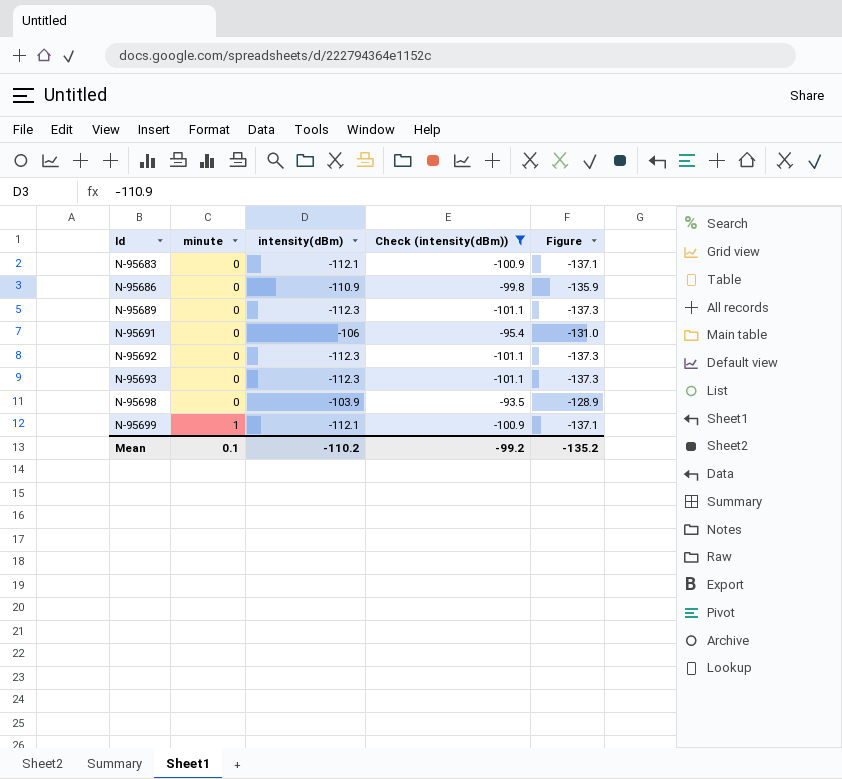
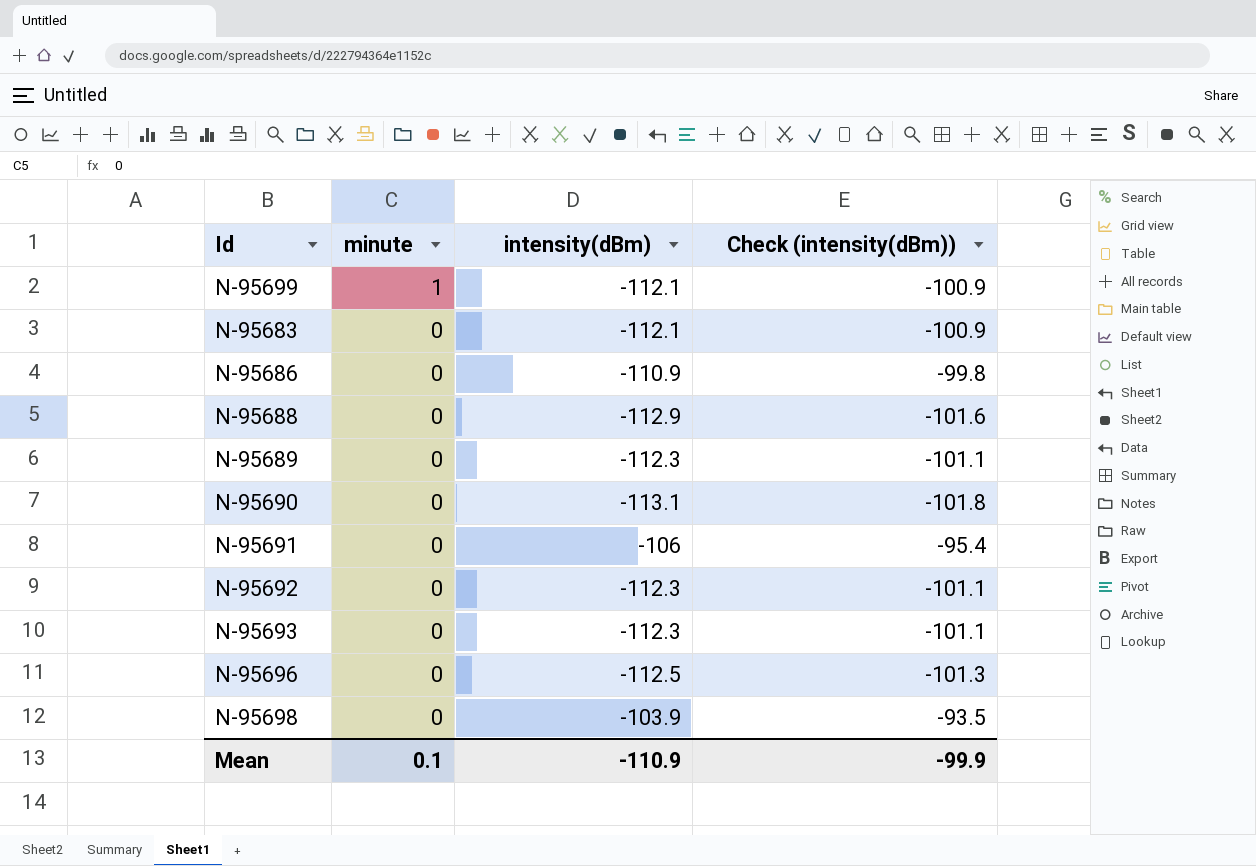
filter: Check (intensity(dBm)) >= -101.1 -> none
row order: Id ascending -> minute descending
column Figure | formula: [intensity(dBm)] - 25 -> none
Mean | intensity(dBm): -110.2 -> -110.9
Mean | Check (intensity(dBm)): -99.2 -> -99.9

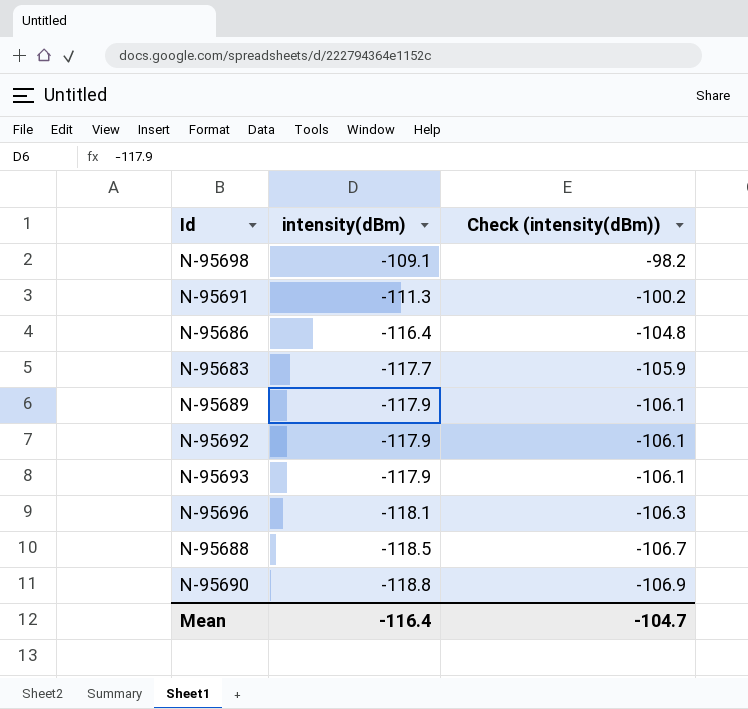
row order: minute descending -> intensity(dBm) descending
column minute | position: 2 -> none
row N-95699: 1 | -112.1 | -100.9 -> none
N-95698 | intensity(dBm): -103.9 -> -109.1
N-95698 | Check (intensity(dBm)): -93.5 -> -98.2
N-95691 | intensity(dBm): -106 -> -111.3
N-95691 | Check (intensity(dBm)): -95.4 -> -100.2
N-95686 | intensity(dBm): -110.9 -> -116.4
N-95686 | Check (intensity(dBm)): -99.8 -> -104.8
N-95683 | intensity(dBm): -112.1 -> -117.7
N-95683 | Check (intensity(dBm)): -100.9 -> -105.9
N-95689 | intensity(dBm): -112.3 -> -117.9
N-95689 | Check (intensity(dBm)): -101.1 -> -106.1
N-95692 | intensity(dBm): -112.3 -> -117.9
N-95692 | Check (intensity(dBm)): -101.1 -> -106.1
N-95693 | intensity(dBm): -112.3 -> -117.9
N-95693 | Check (intensity(dBm)): -101.1 -> -106.1
N-95696 | intensity(dBm): -112.5 -> -118.1
N-95696 | Check (intensity(dBm)): -101.3 -> -106.3
N-95688 | intensity(dBm): -112.9 -> -118.5
N-95688 | Check (intensity(dBm)): -101.6 -> -106.7
N-95690 | intensity(dBm): -113.1 -> -118.8
N-95690 | Check (intensity(dBm)): -101.8 -> -106.9
Mean | intensity(dBm): -110.9 -> -116.4
Mean | Check (intensity(dBm)): -99.9 -> -104.7

